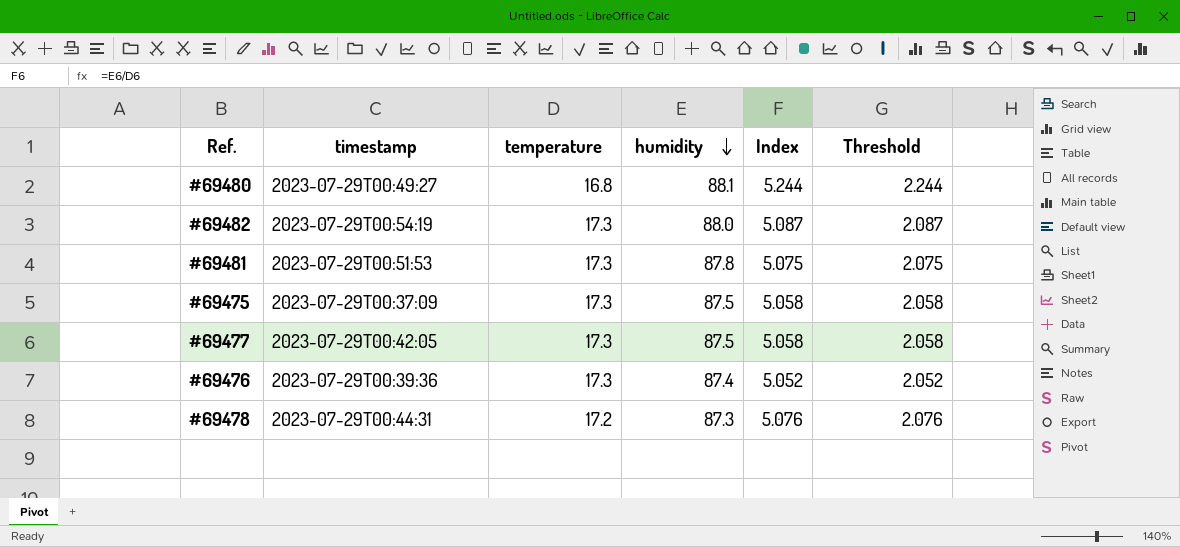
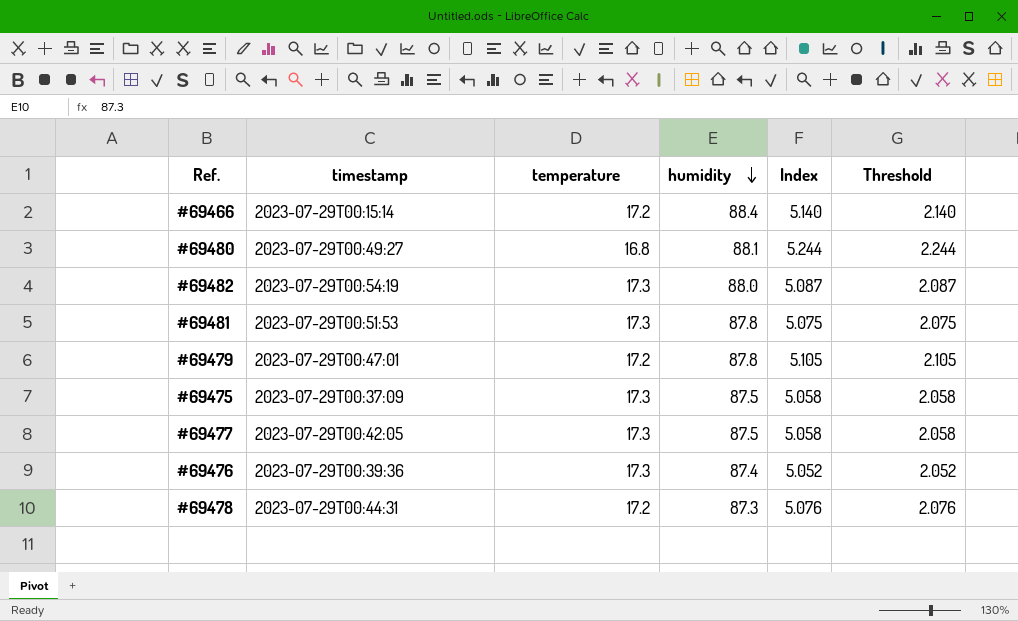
row #69466: none -> 2023-07-29T00:15:14 | 17.2 | 88.4 | 5.140 | 2.140
row #69479: none -> 2023-07-29T00:47:01 | 17.2 | 87.8 | 5.105 | 2.105

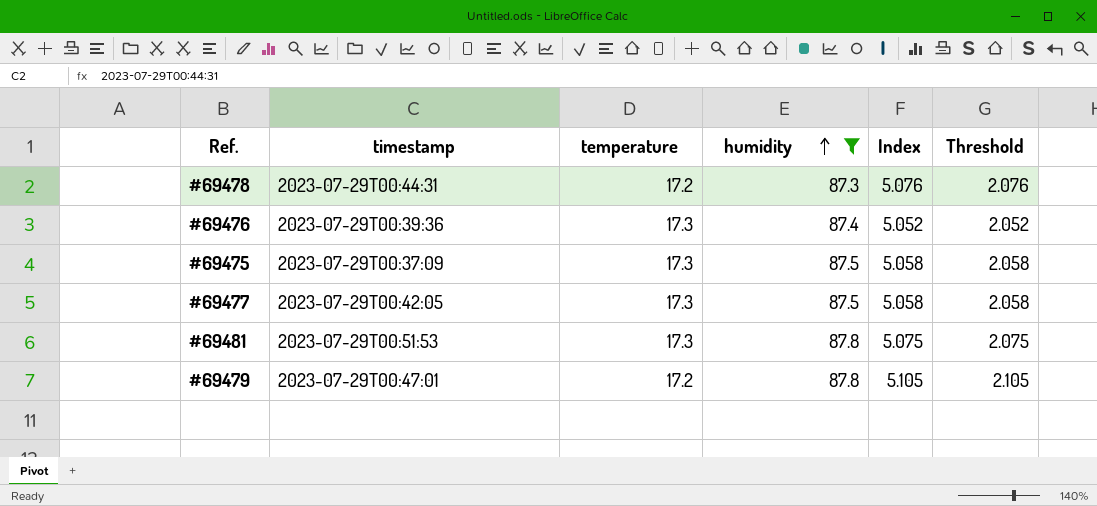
filter: none -> humidity <= 87.8
row order: humidity descending -> humidity ascending

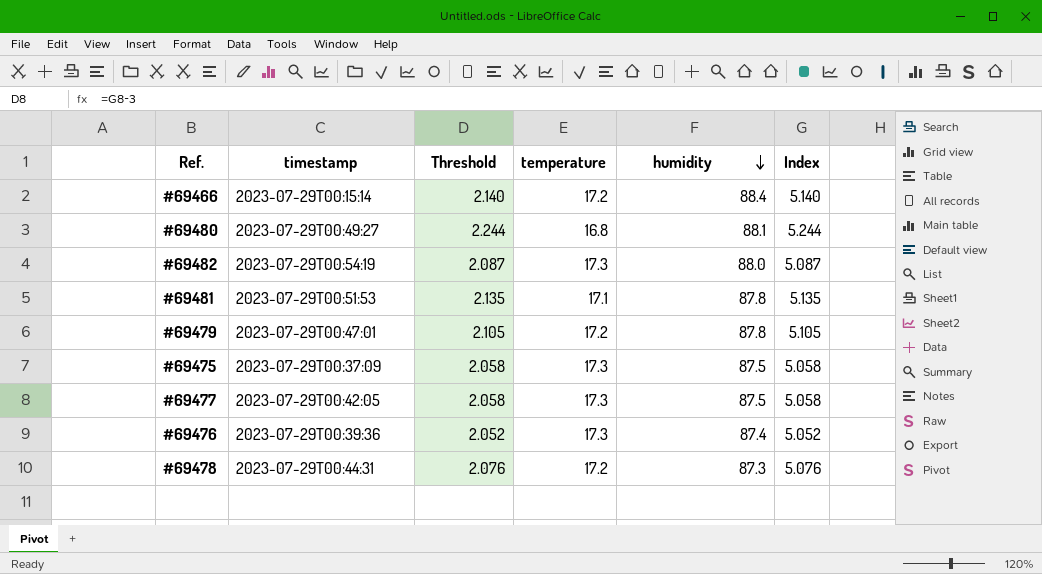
filter: humidity <= 87.8 -> none
row order: humidity ascending -> humidity descending
column Threshold | position: 6 -> 3
#69481 | Threshold: 2.075 -> 2.135
#69481 | temperature: 17.3 -> 17.1
#69481 | Index: 5.075 -> 5.135

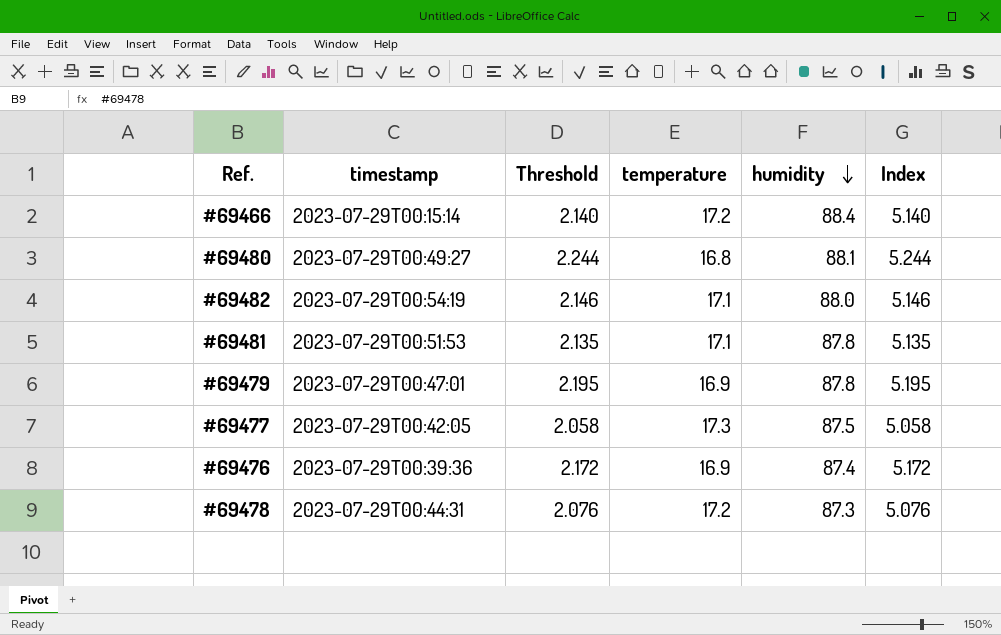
row #69475: 2023-07-29T00:37:09 | 2.058 | 17.3 | 87.5 | 5.058 -> none
#69482 | Threshold: 2.087 -> 2.146
#69482 | temperature: 17.3 -> 17.1
#69482 | Index: 5.087 -> 5.146
#69479 | Threshold: 2.105 -> 2.195
#69479 | temperature: 17.2 -> 16.9
#69479 | Index: 5.105 -> 5.195
#69476 | Threshold: 2.052 -> 2.172
#69476 | temperature: 17.3 -> 16.9
#69476 | Index: 5.052 -> 5.172

